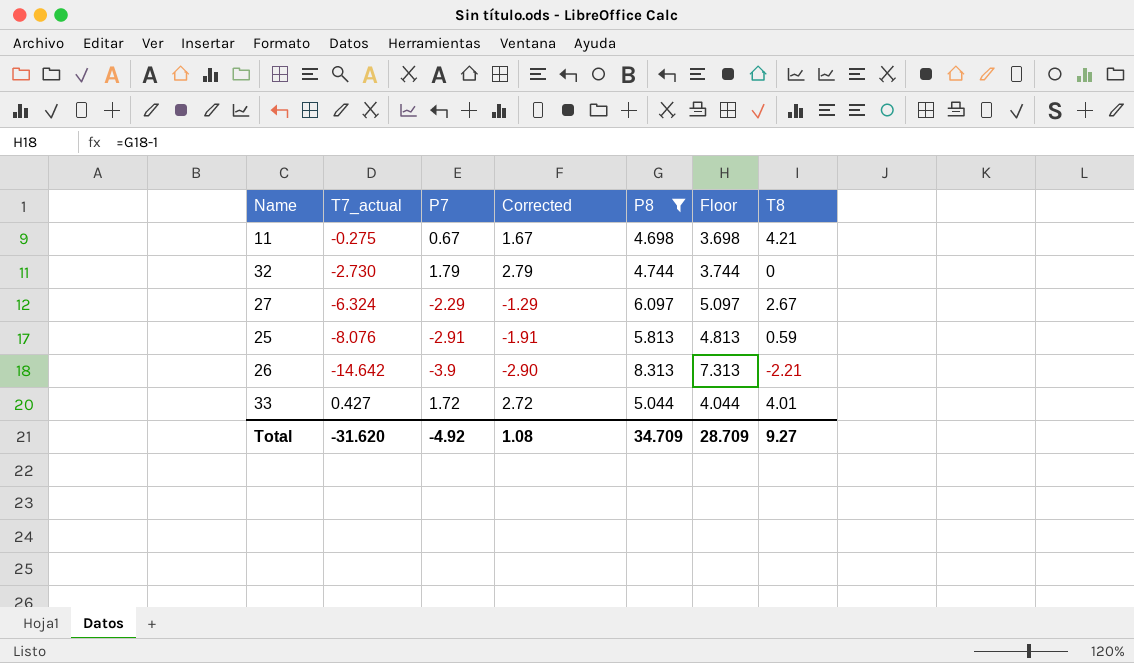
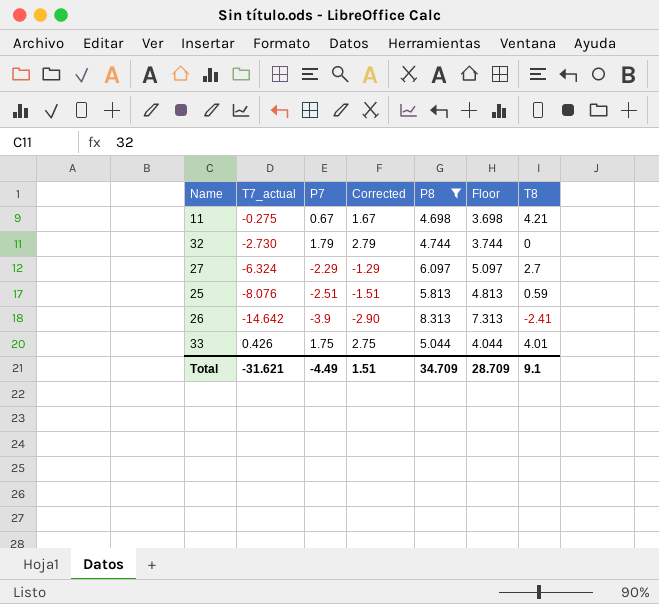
27 | T8: 2.67 -> 2.7
25 | P7: -2.91 -> -2.51
25 | Corrected: -1.91 -> -1.51
26 | T8: -2.21 -> -2.41
33 | T7_actual: 0.427 -> 0.426
33 | P7: 1.72 -> 1.75
33 | Corrected: 2.72 -> 2.75
Total | T7_actual: -31.620 -> -31.621
Total | P7: -4.92 -> -4.49
Total | Corrected: 1.08 -> 1.51
Total | T8: 9.27 -> 9.1

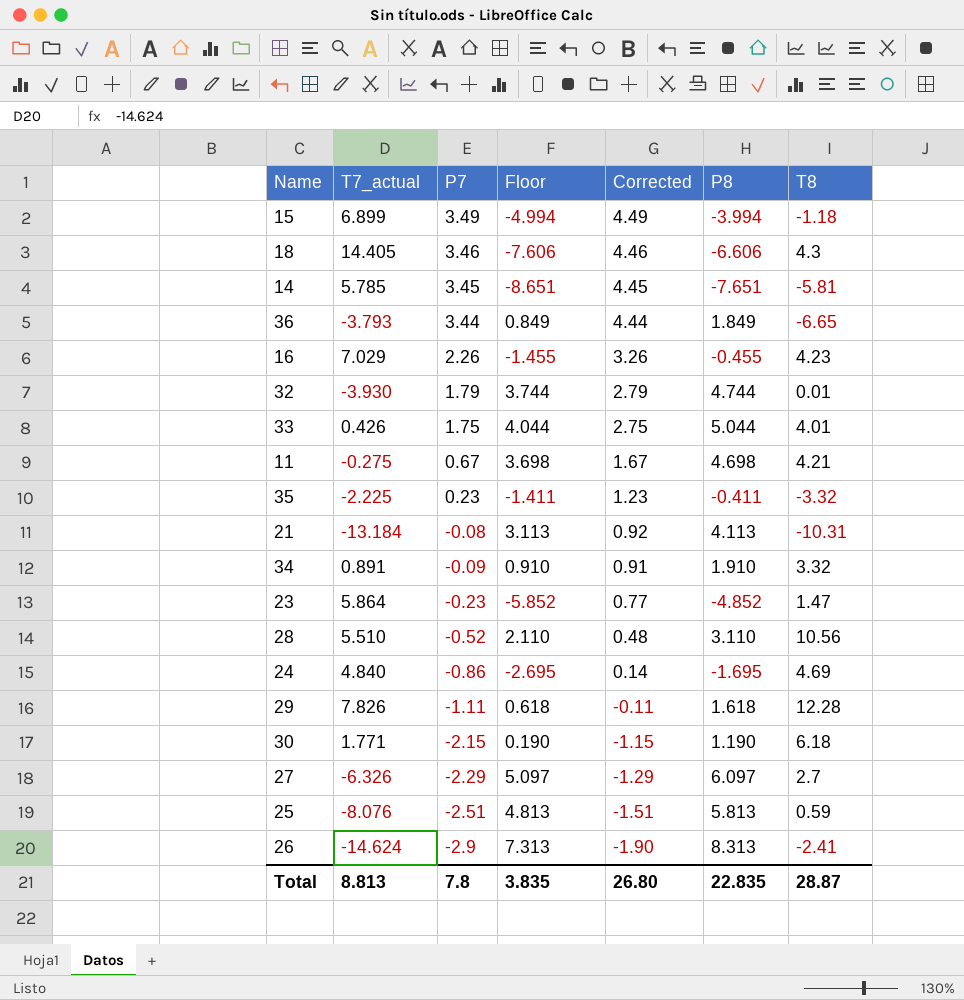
filter: P8 >= 4.698 -> none
row order: none -> P7 descending
column Floor | position: 6 -> 4
32 | T7_actual: -2.730 -> -3.930
32 | T8: 0 -> 0.01
27 | T7_actual: -6.324 -> -6.326
26 | T7_actual: -14.642 -> -14.624
26 | P7: -3.9 -> -2.9
26 | Corrected: -2.90 -> -1.90
Total | T7_actual: -31.621 -> 8.813
Total | P7: -4.49 -> 7.8
Total | Floor: 28.709 -> 3.835
Total | Corrected: 1.51 -> 26.80
Total | P8: 34.709 -> 22.835
Total | T8: 9.1 -> 28.87

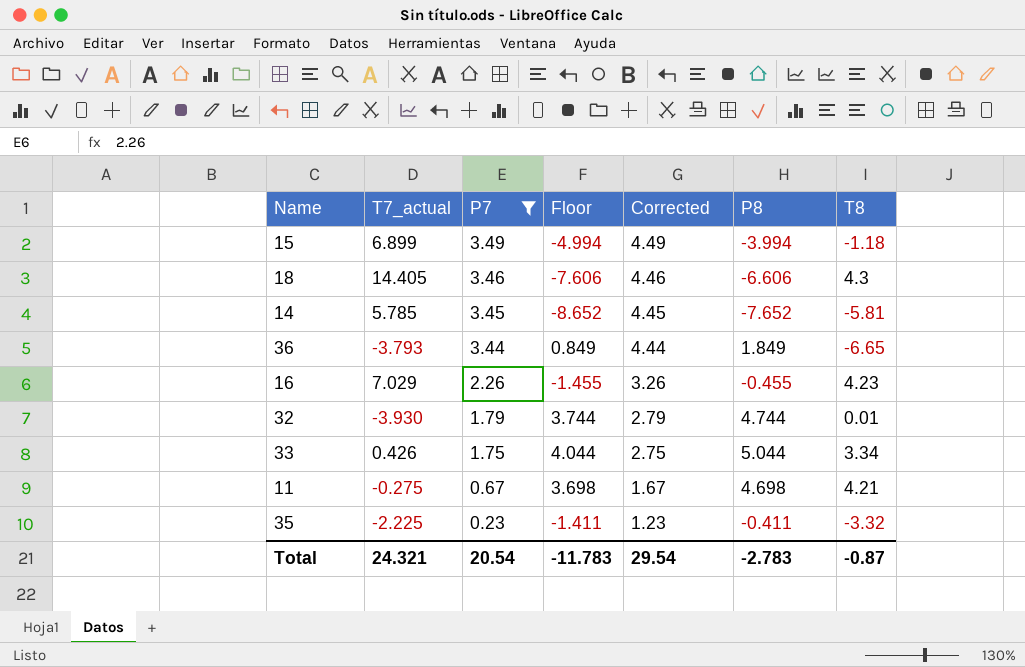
filter: none -> P7 >= 0.23
14 | Floor: -8.651 -> -8.652
14 | P8: -7.651 -> -7.652
33 | T8: 4.01 -> 3.34
Total | T7_actual: 8.813 -> 24.321
Total | P7: 7.8 -> 20.54
Total | Floor: 3.835 -> -11.783
Total | Corrected: 26.80 -> 29.54
Total | P8: 22.835 -> -2.783
Total | T8: 28.87 -> -0.87

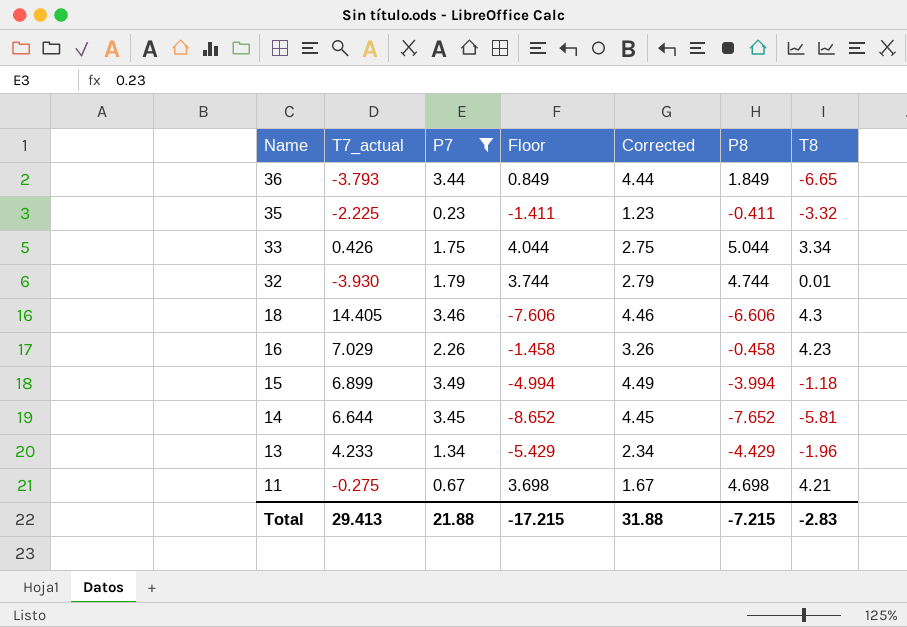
row order: P7 descending -> Name descending
16 | Floor: -1.455 -> -1.458
16 | P8: -0.455 -> -0.458
14 | T7_actual: 5.785 -> 6.644
row 13: none -> 4.233 | 1.34 | -5.429 | 2.34 | -4.429 | -1.96
Total | T7_actual: 24.321 -> 29.413
Total | P7: 20.54 -> 21.88
Total | Floor: -11.783 -> -17.215
Total | Corrected: 29.54 -> 31.88
Total | P8: -2.783 -> -7.215
Total | T8: -0.87 -> -2.83

